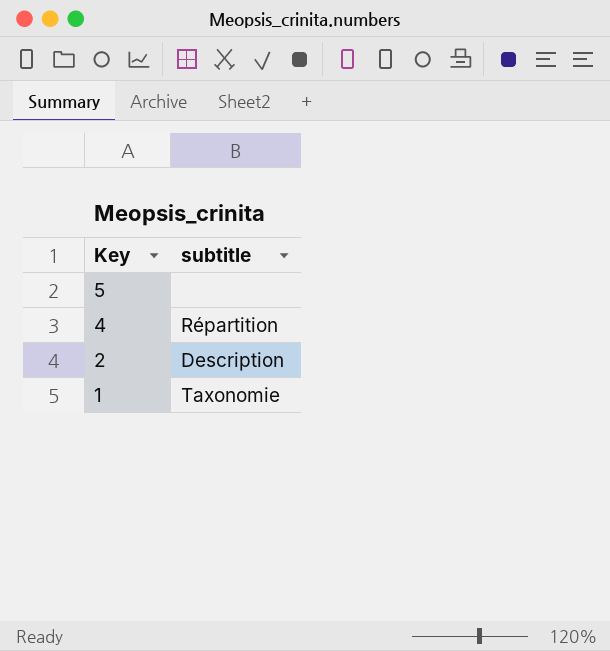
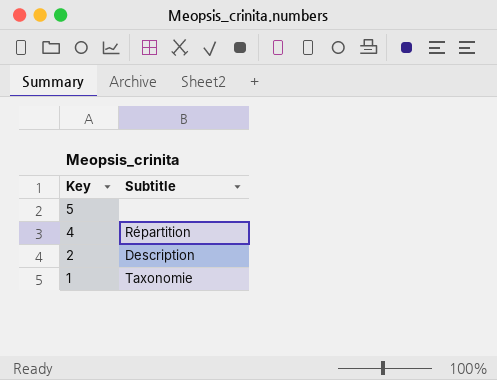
column name: subtitle -> Subtitle

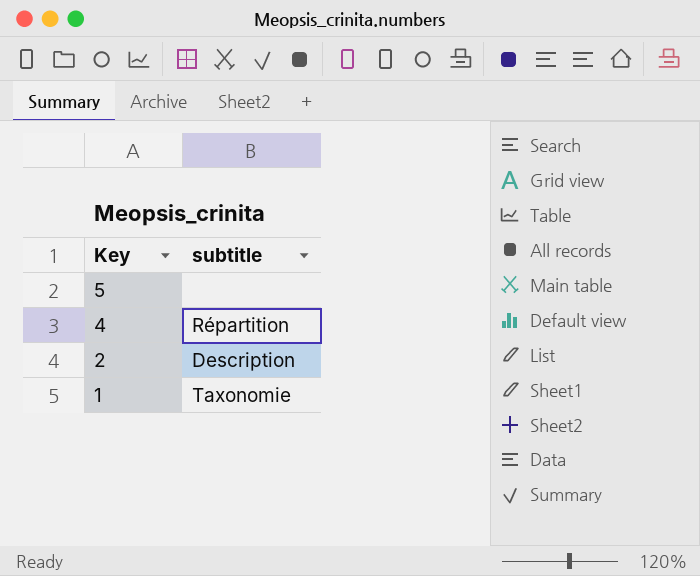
column name: Subtitle -> subtitle

